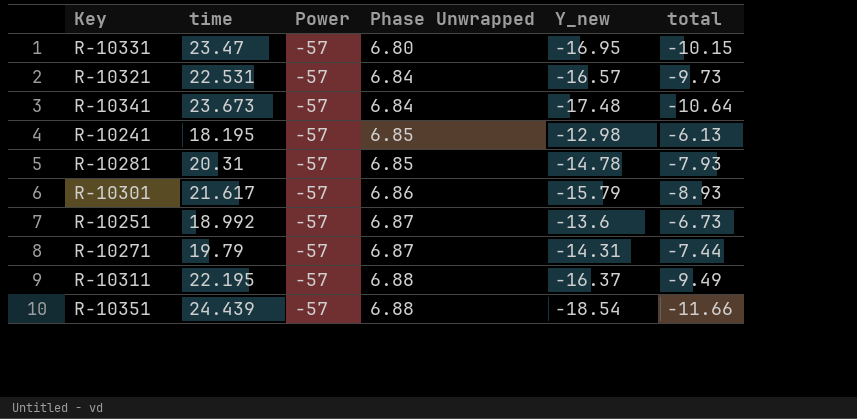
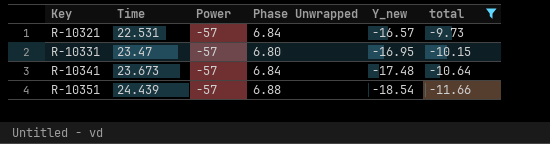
filter: none -> total <= -9.73
row order: Phase Unwrapped ascending -> Key ascending
column name: time -> Time

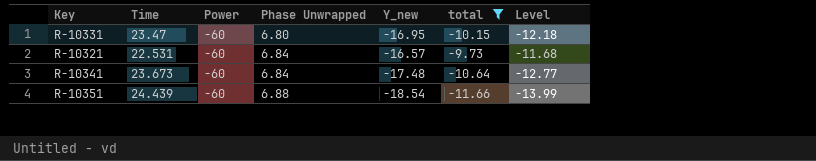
row order: Key ascending -> Phase Unwrapped ascending
column Level | formula: none -> [total] * 1.2
R-10331 | Power: -57 -> -60
R-10321 | Power: -57 -> -60
R-10341 | Power: -57 -> -60
R-10351 | Power: -57 -> -60

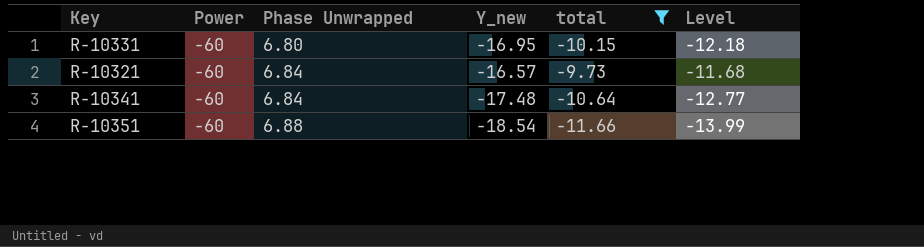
column Time | position: 2 -> none

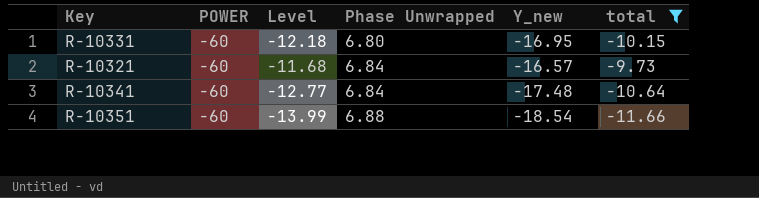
column name: Power -> POWER
column Level | position: 6 -> 3

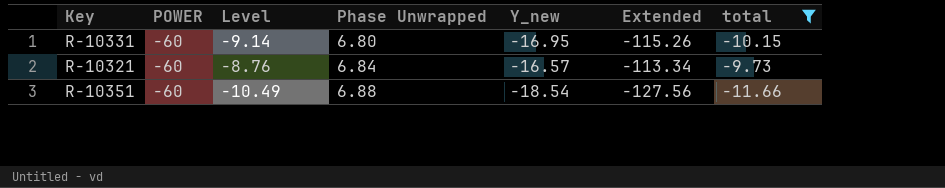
column Level | formula: [total] * 1.2 -> [total] * 0.9
column Extended | formula: none -> [Phase Unwrapped] * [Y_new]
row R-10341: -60 | -12.77 | 6.84 | -17.48 | -10.64 -> none

